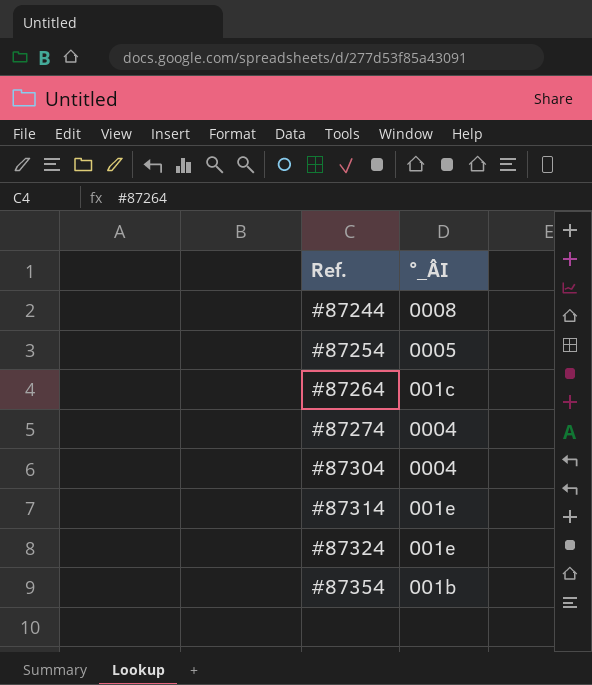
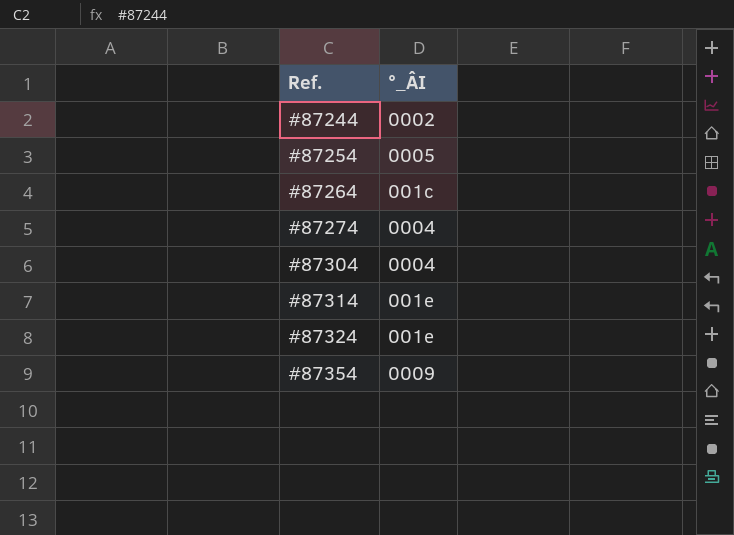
#87244 | °_ÂI: 0008 -> 0002
#87354 | °_ÂI: 001b -> 0009

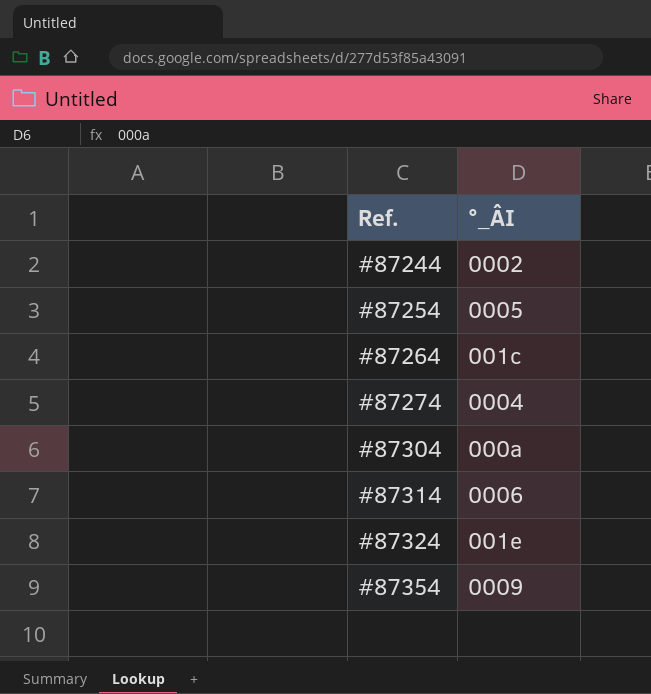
#87304 | °_ÂI: 0004 -> 000a
#87314 | °_ÂI: 001e -> 0006

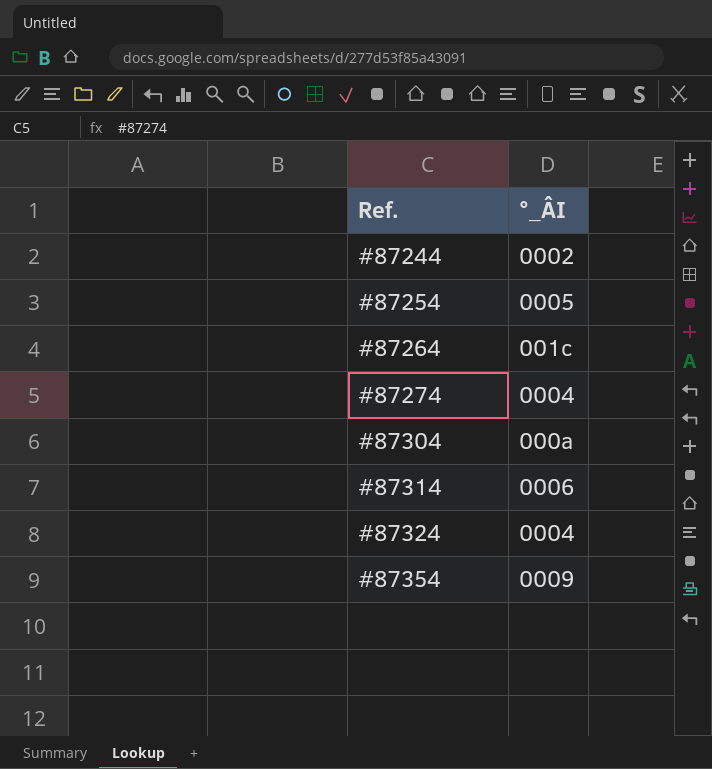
#87324 | °_ÂI: 001e -> 0004

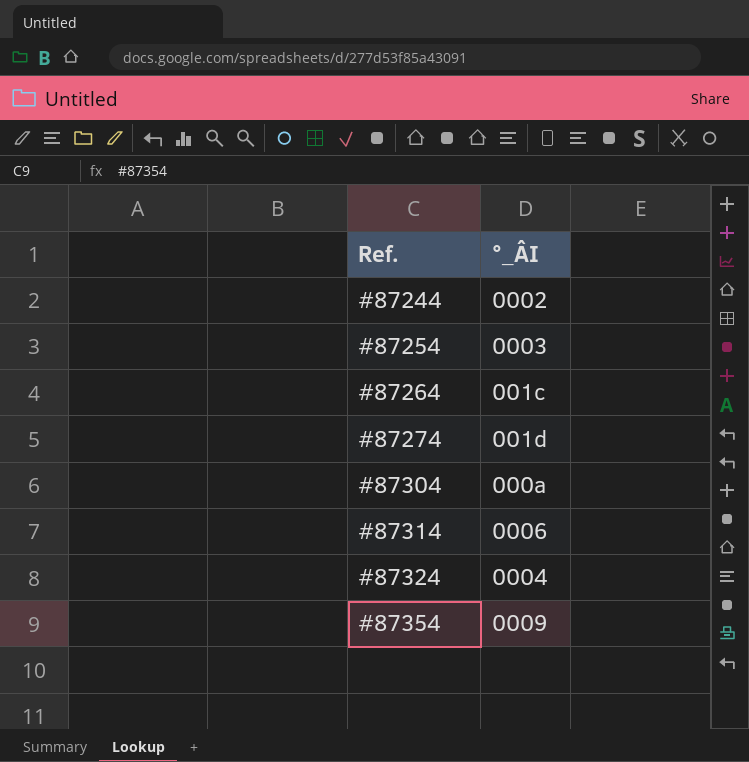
#87254 | °_ÂI: 0005 -> 0003
#87274 | °_ÂI: 0004 -> 001d

